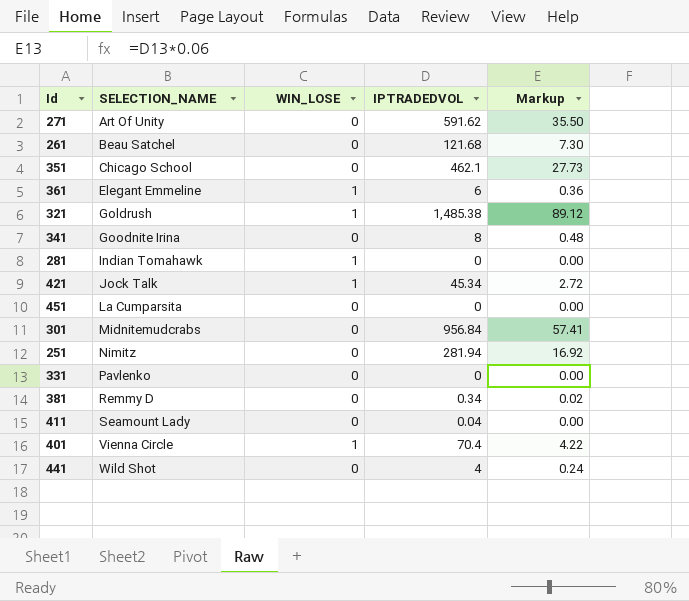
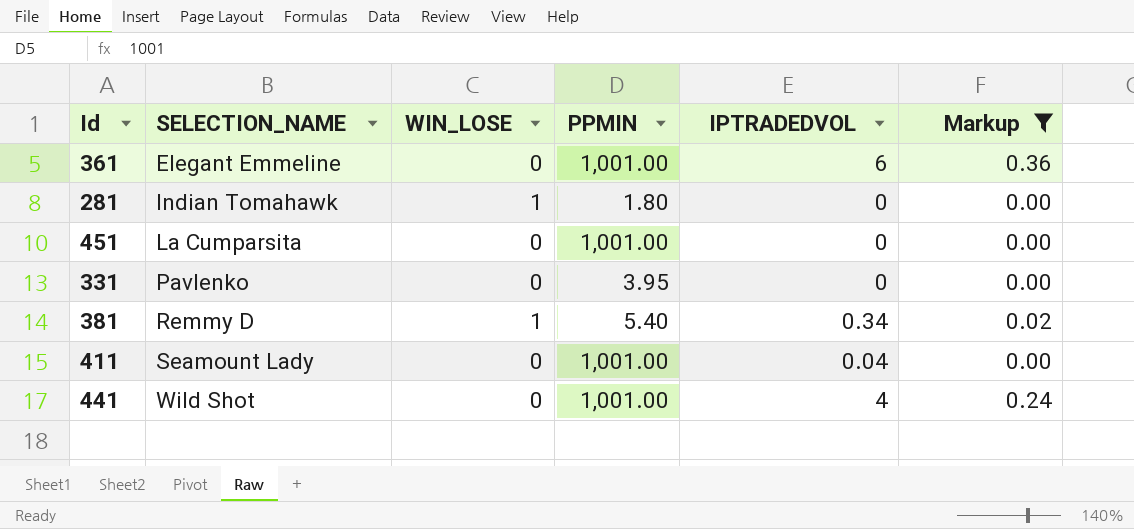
filter: none -> Markup <= 0.36
column PPMIN | position: none -> 4
361 | WIN_LOSE: 1 -> 0
381 | WIN_LOSE: 0 -> 1

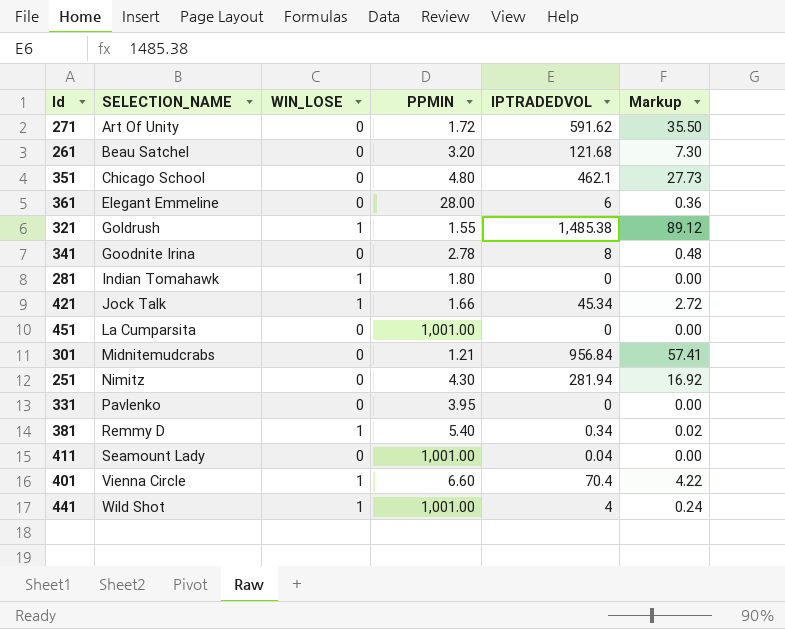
filter: Markup <= 0.36 -> none
361 | PPMIN: 1,001.00 -> 28.00
441 | WIN_LOSE: 0 -> 1

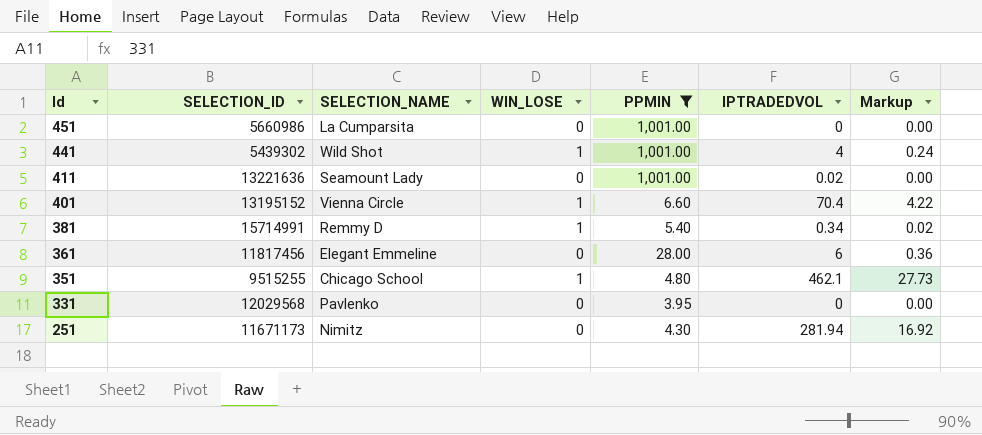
filter: none -> PPMIN >= 3.95
row order: SELECTION_NAME ascending -> Id descending
column SELECTION_ID | position: none -> 2
411 | IPTRADEDVOL: 0.04 -> 0.02
351 | WIN_LOSE: 0 -> 1

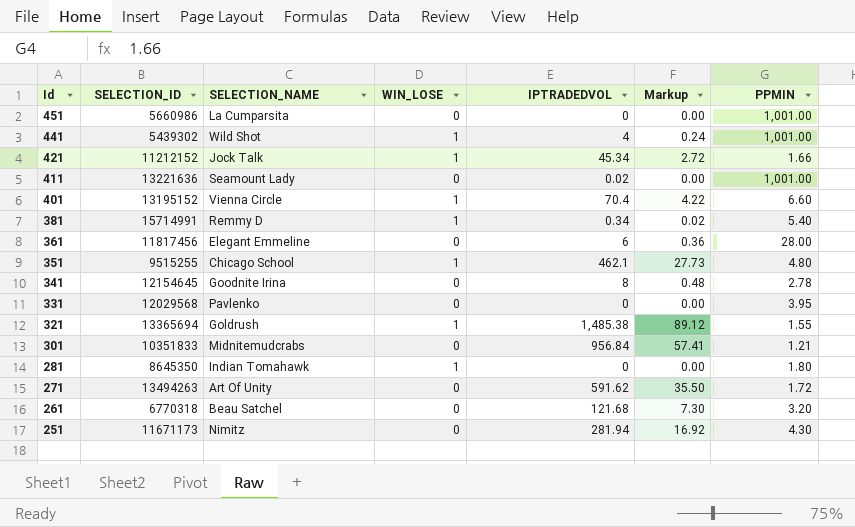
filter: PPMIN >= 3.95 -> none
column PPMIN | position: 5 -> 7

